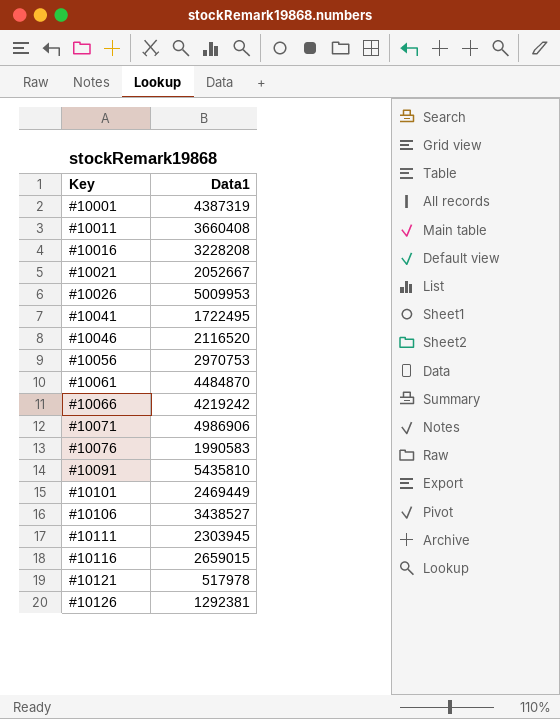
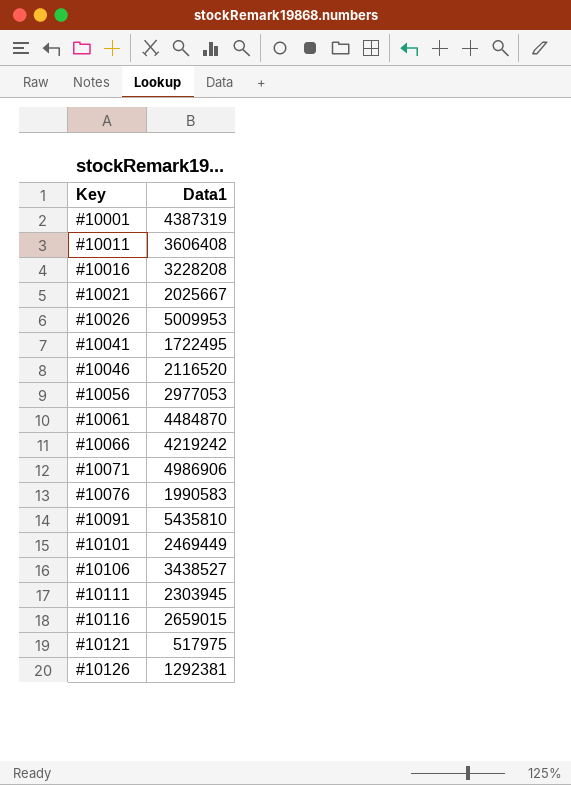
#10011 | Data1: 3660408 -> 3606408
#10021 | Data1: 2052667 -> 2025667
#10056 | Data1: 2970753 -> 2977053
#10121 | Data1: 517978 -> 517975

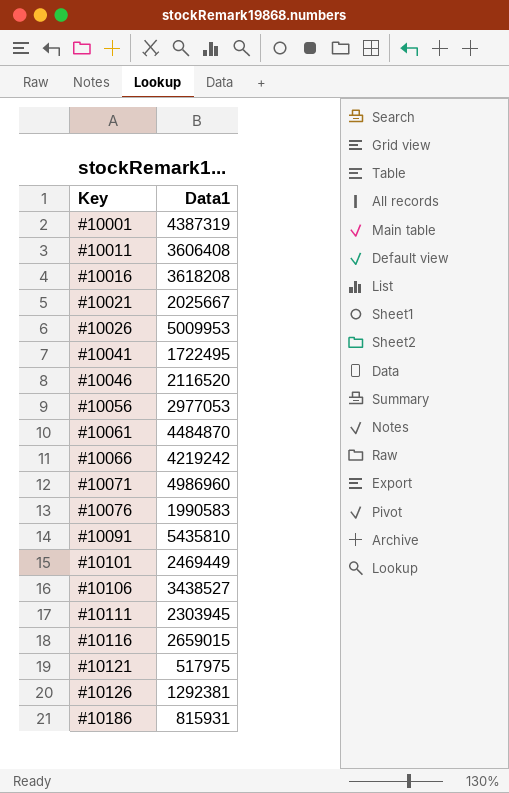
#10016 | Data1: 3228208 -> 3618208
#10071 | Data1: 4986906 -> 4986960
row #10186: none -> 815931

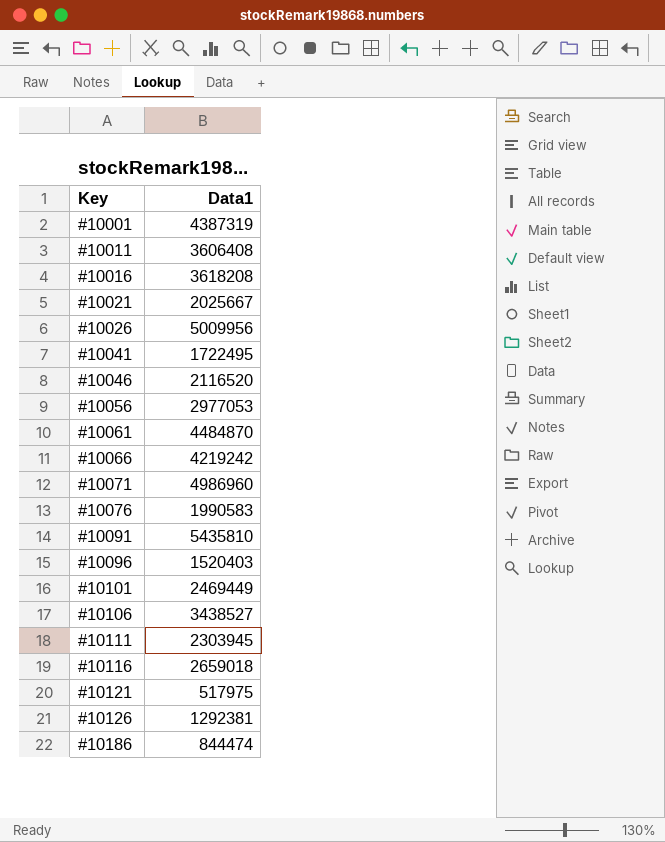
#10026 | Data1: 5009953 -> 5009956
row #10096: none -> 1520403
#10116 | Data1: 2659015 -> 2659018
#10186 | Data1: 815931 -> 844474

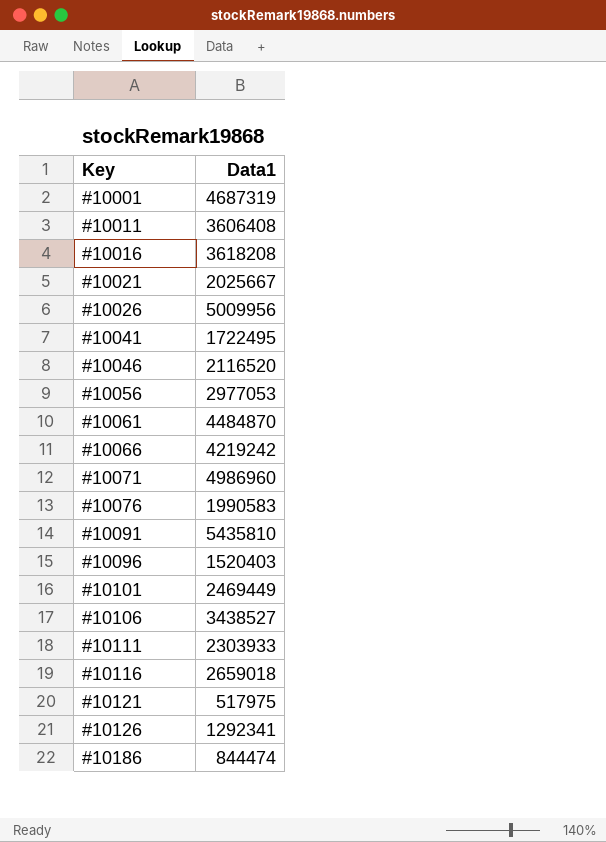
#10001 | Data1: 4387319 -> 4687319
#10111 | Data1: 2303945 -> 2303933
#10126 | Data1: 1292381 -> 1292341

